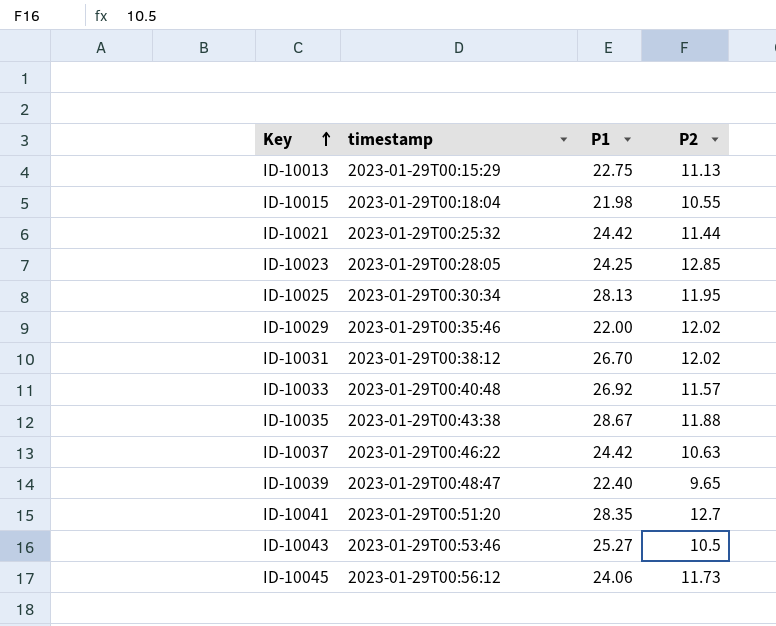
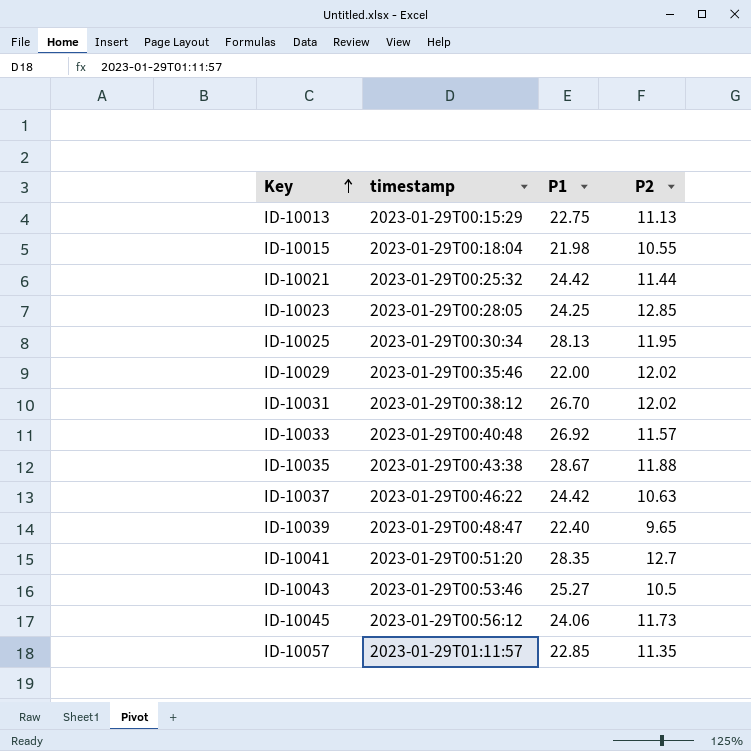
row ID-10057: none -> 2023-01-29T01:11:57 | 22.85 | 11.35

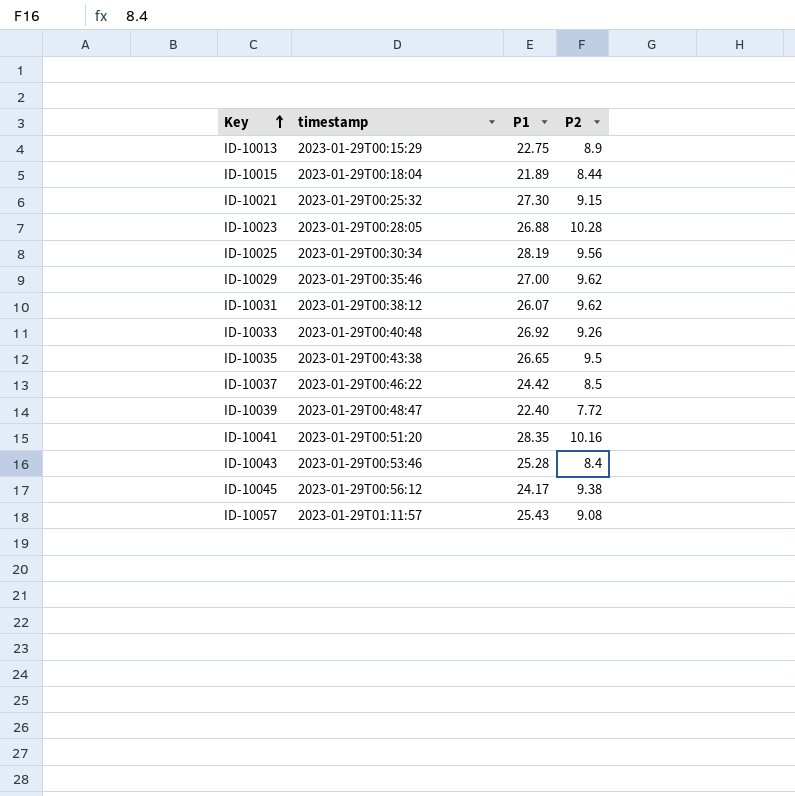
ID-10013 | P2: 11.13 -> 8.9
ID-10015 | P1: 21.98 -> 21.89
ID-10015 | P2: 10.55 -> 8.44
ID-10021 | P1: 24.42 -> 27.30
ID-10021 | P2: 11.44 -> 9.15
ID-10023 | P1: 24.25 -> 26.88
ID-10023 | P2: 12.85 -> 10.28
ID-10025 | P1: 28.13 -> 28.19
ID-10025 | P2: 11.95 -> 9.56
ID-10029 | P1: 22.00 -> 27.00
ID-10029 | P2: 12.02 -> 9.62
ID-10031 | P1: 26.70 -> 26.07
ID-10031 | P2: 12.02 -> 9.62
ID-10033 | P2: 11.57 -> 9.26
ID-10035 | P1: 28.67 -> 26.65
ID-10035 | P2: 11.88 -> 9.5
ID-10037 | P2: 10.63 -> 8.5
ID-10039 | P2: 9.65 -> 7.72
ID-10041 | P2: 12.7 -> 10.16
ID-10043 | P1: 25.27 -> 25.28
ID-10043 | P2: 10.5 -> 8.4
ID-10045 | P1: 24.06 -> 24.17
ID-10045 | P2: 11.73 -> 9.38
ID-10057 | P1: 22.85 -> 25.43
ID-10057 | P2: 11.35 -> 9.08

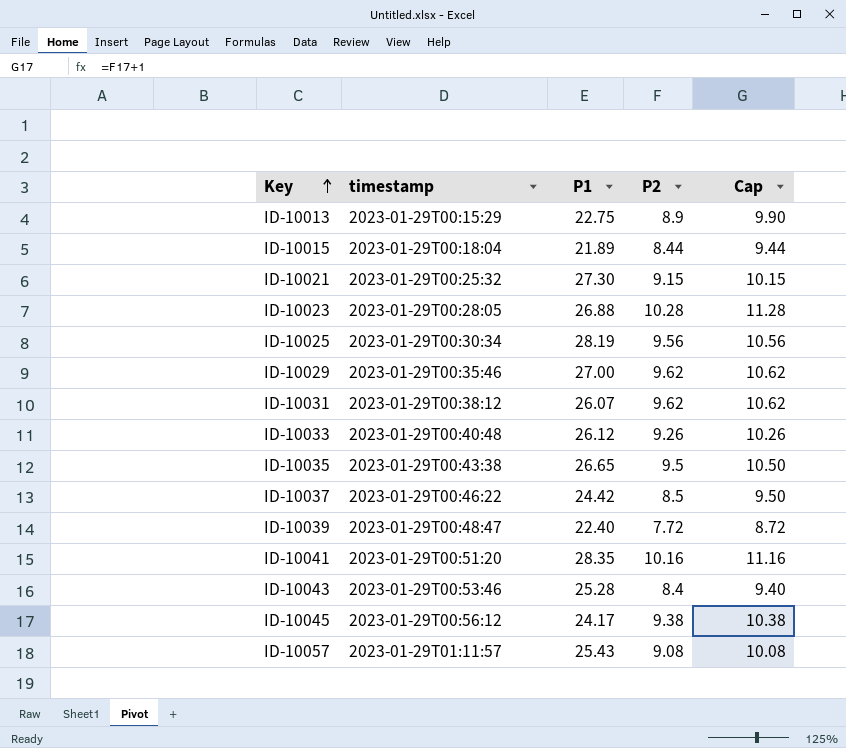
column Cap | formula: none -> [P2] + 1
ID-10033 | P1: 26.92 -> 26.12

